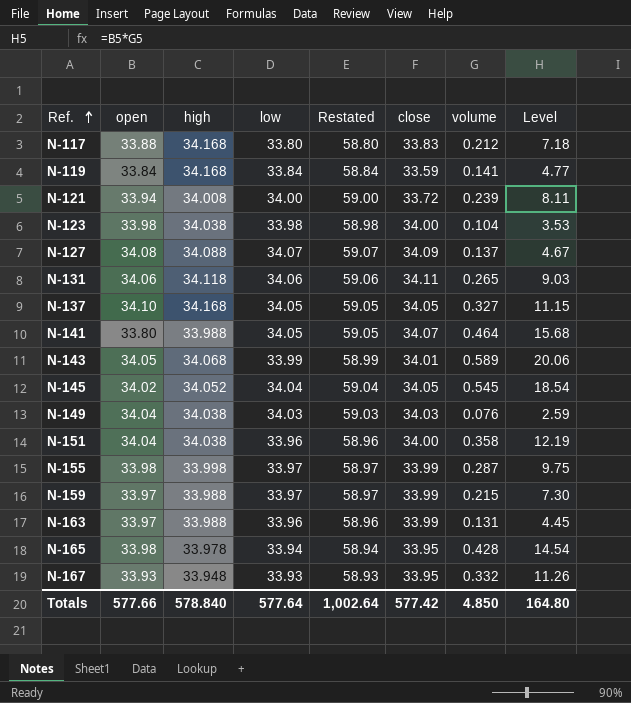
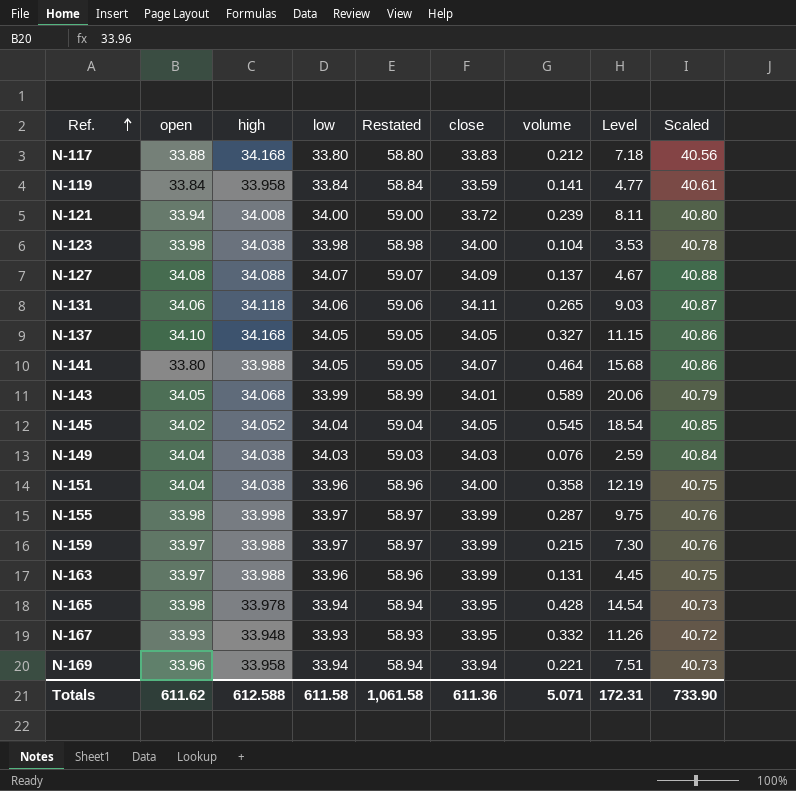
column Scaled | formula: none -> [low] * 1.2
N-119 | high: 34.168 -> 33.958
row N-169: none -> 33.96 | 33.958 | 33.94 | 58.94 | 33.94 | 0.221 | 7.51 | 40.73
Totals | open: 577.66 -> 611.62
Totals | high: 578.840 -> 612.588
Totals | low: 577.64 -> 611.58
Totals | Restated: 1,002.64 -> 1,061.58
Totals | close: 577.42 -> 611.36
Totals | volume: 4.850 -> 5.071
Totals | Level: 164.80 -> 172.31

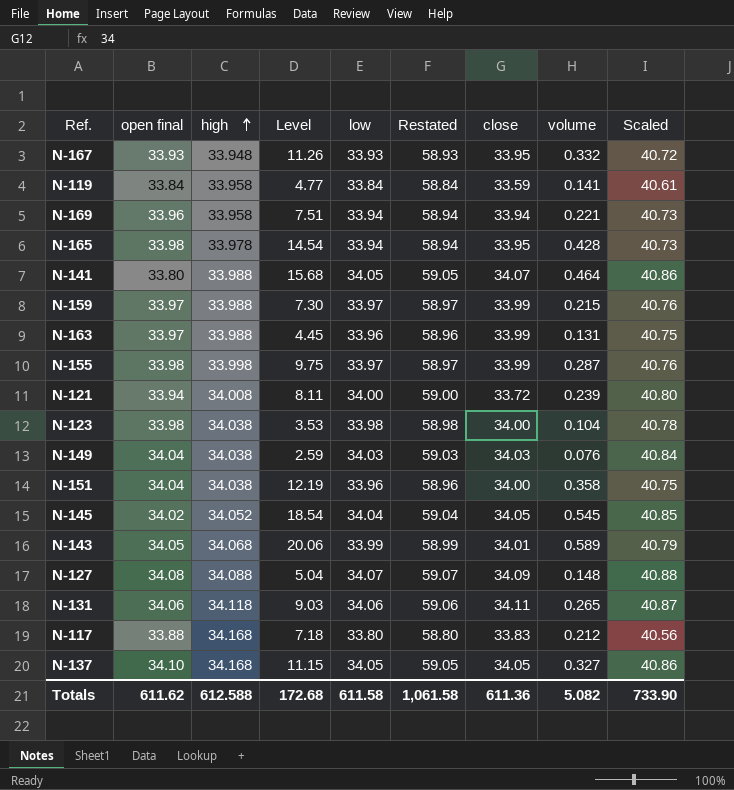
row order: Ref. ascending -> high ascending
column name: open -> open final
column Level | position: 8 -> 4
N-127 | Level: 4.67 -> 5.04
N-127 | volume: 0.137 -> 0.148
Totals | Level: 172.31 -> 172.68
Totals | volume: 5.071 -> 5.082

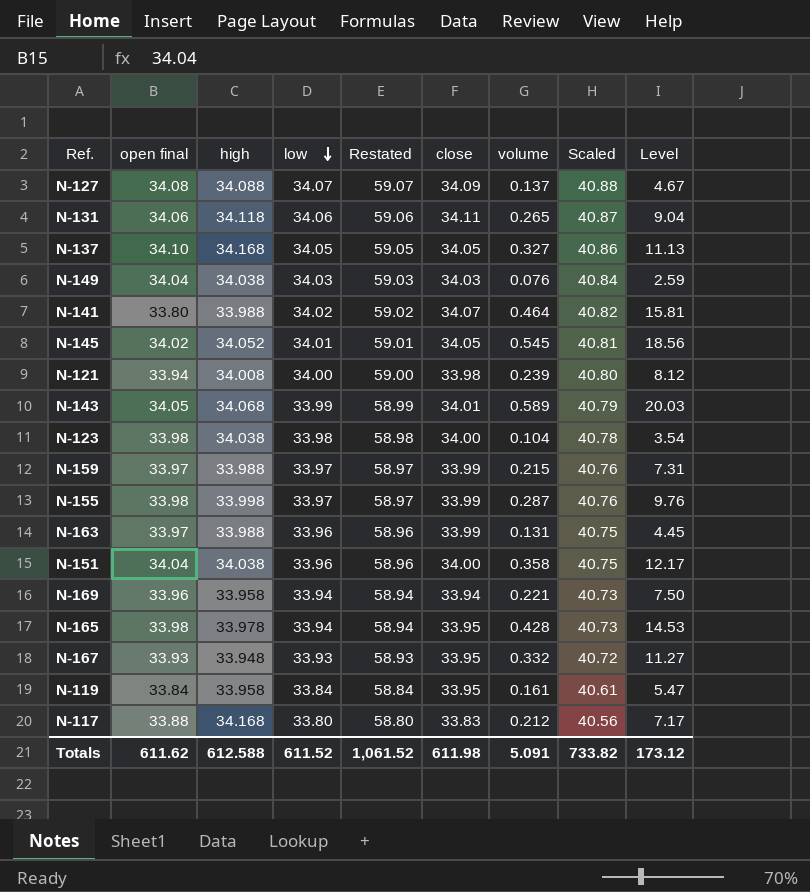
row order: high ascending -> low descending
column Level | formula: [open final] * [volume] -> [close] * [volume]
column Level | position: 4 -> 9
N-127 | volume: 0.148 -> 0.137
N-141 | low: 34.05 -> 34.02
N-141 | Restated: 59.05 -> 59.02
N-141 | Scaled: 40.86 -> 40.82
N-145 | low: 34.04 -> 34.01
N-145 | Restated: 59.04 -> 59.01
N-145 | Scaled: 40.85 -> 40.81
N-121 | close: 33.72 -> 33.98
N-119 | close: 33.59 -> 33.95
N-119 | volume: 0.141 -> 0.161
Totals | low: 611.58 -> 611.52
Totals | Restated: 1,061.58 -> 1,061.52
Totals | close: 611.36 -> 611.98
Totals | volume: 5.082 -> 5.091
Totals | Scaled: 733.90 -> 733.82
Totals | Level: 172.68 -> 173.12

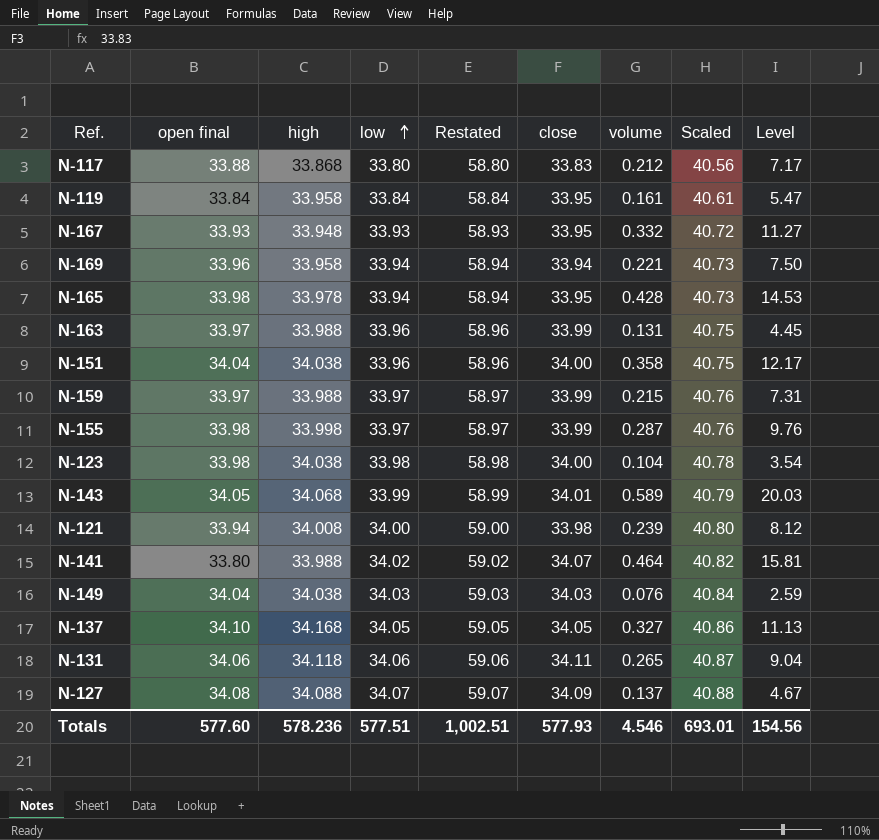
row order: low descending -> low ascending
row N-145: 34.02 | 34.052 | 34.01 | 59.01 | 34.05 | 0.545 | 40.81 | 18.56 -> none
N-117 | high: 34.168 -> 33.868
Totals | open final: 611.62 -> 577.60
Totals | high: 612.588 -> 578.236
Totals | low: 611.52 -> 577.51
Totals | Restated: 1,061.52 -> 1,002.51
Totals | close: 611.98 -> 577.93
Totals | volume: 5.091 -> 4.546
Totals | Scaled: 733.82 -> 693.01
Totals | Level: 173.12 -> 154.56

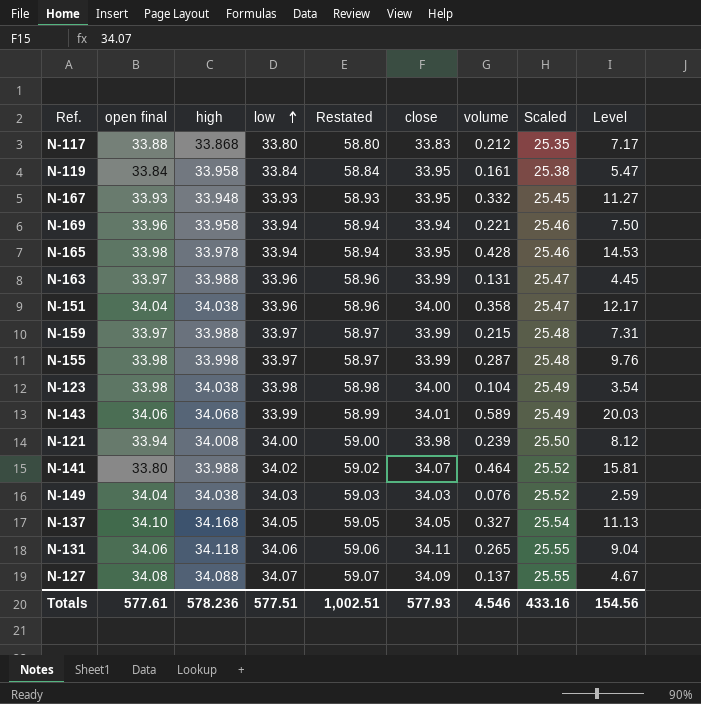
column Scaled | formula: [low] * 1.2 -> [low] * 0.75
N-143 | open final: 34.05 -> 34.06
Totals | open final: 577.60 -> 577.61
Totals | Scaled: 693.01 -> 433.16

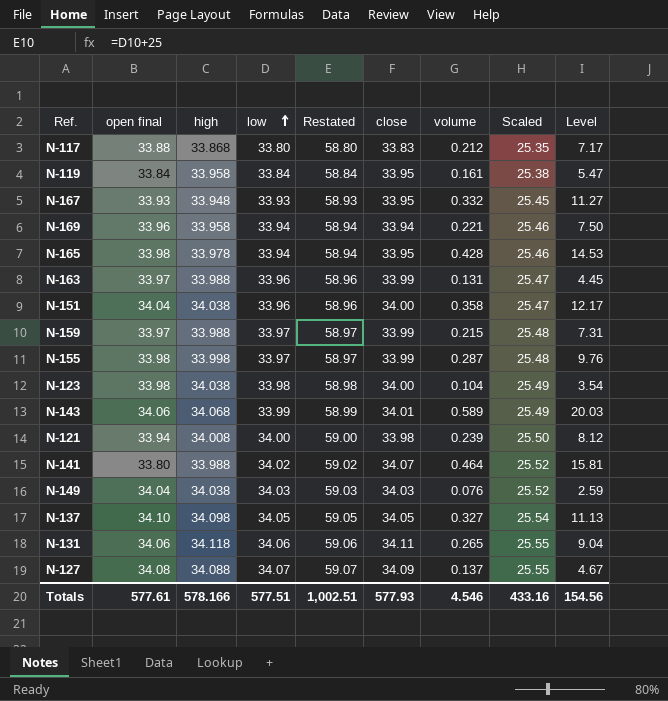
N-137 | high: 34.168 -> 34.098
Totals | high: 578.236 -> 578.166

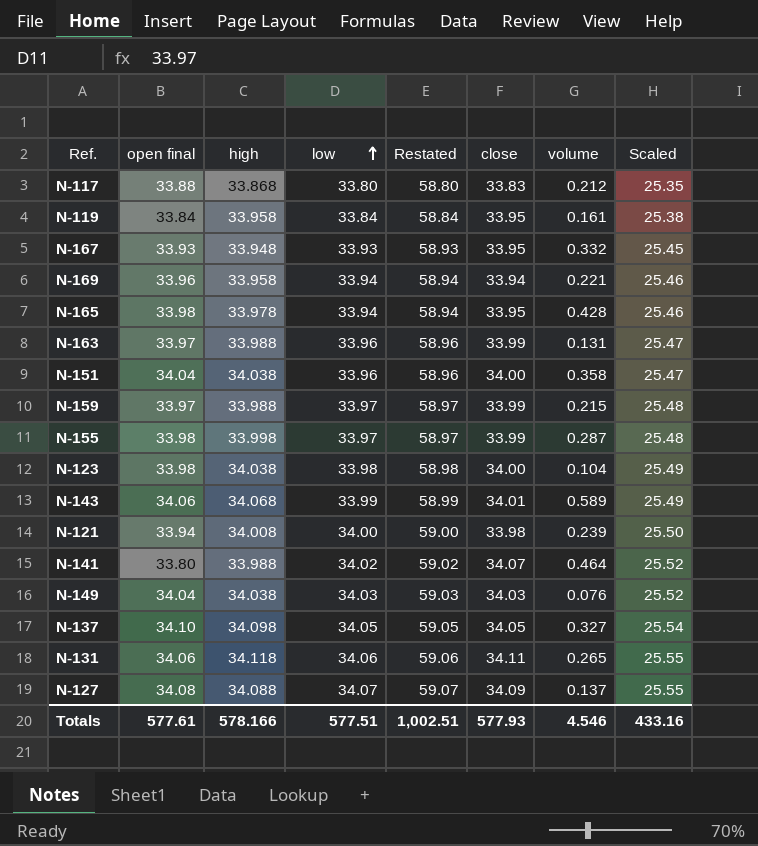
column Level | formula: [close] * [volume] -> none

